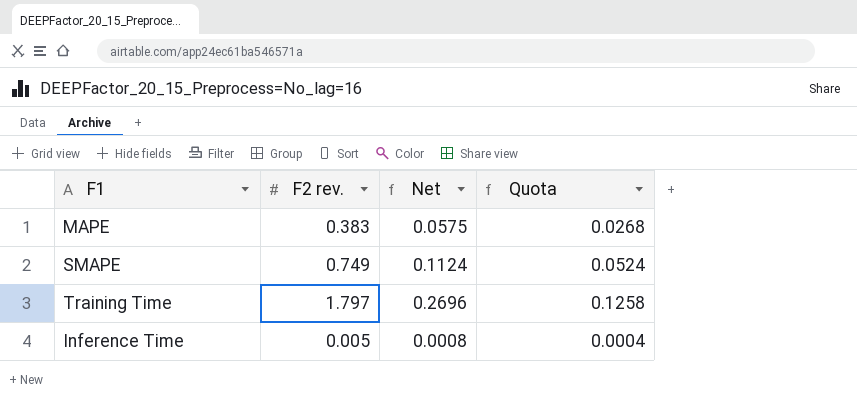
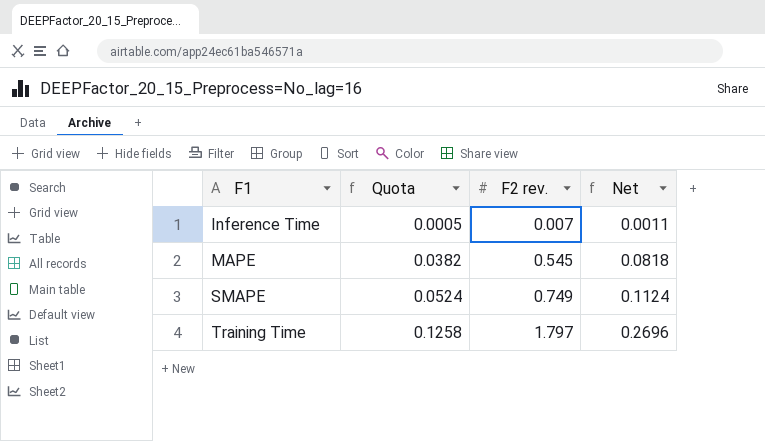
row order: none -> F1 ascending
column Quota | position: 4 -> 2
Inference Time | Quota: 0.0004 -> 0.0005
Inference Time | F2 rev.: 0.005 -> 0.007
Inference Time | Net: 0.0008 -> 0.0011
MAPE | Quota: 0.0268 -> 0.0382
MAPE | F2 rev.: 0.383 -> 0.545
MAPE | Net: 0.0575 -> 0.0818

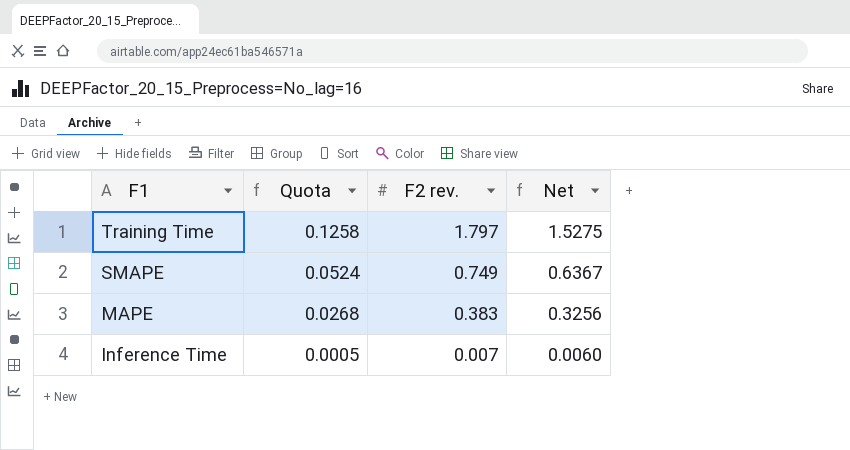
row order: F1 ascending -> F1 descending
column Net | formula: [F2 rev.] * 0.15 -> [F2 rev.] * 0.85
MAPE | Quota: 0.0382 -> 0.0268
MAPE | F2 rev.: 0.545 -> 0.383

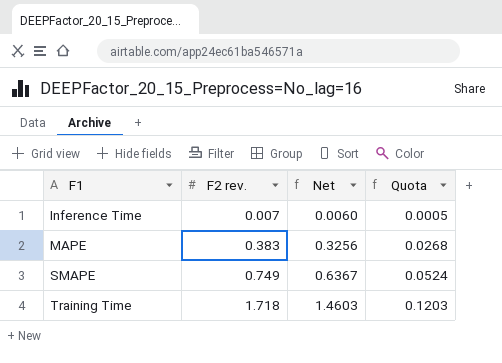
row order: F1 descending -> F1 ascending
column Quota | position: 2 -> 4
Training Time | F2 rev.: 1.797 -> 1.718
Training Time | Net: 1.5275 -> 1.4603
Training Time | Quota: 0.1258 -> 0.1203

